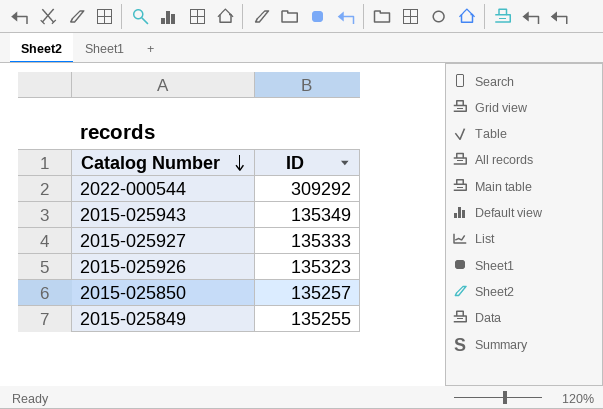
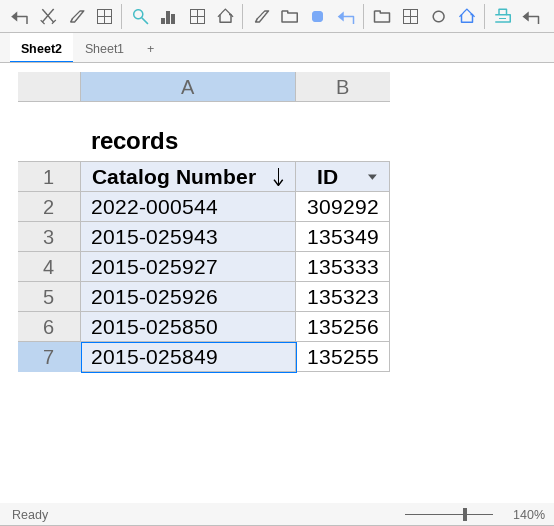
2015-025850 | ID: 135257 -> 135256

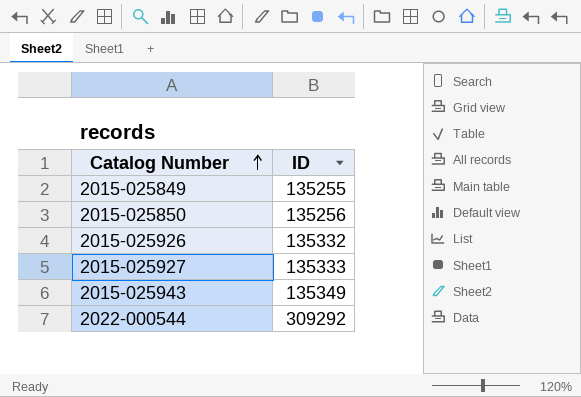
row order: Catalog Number descending -> Catalog Number ascending
2015-025926 | ID: 135323 -> 135332

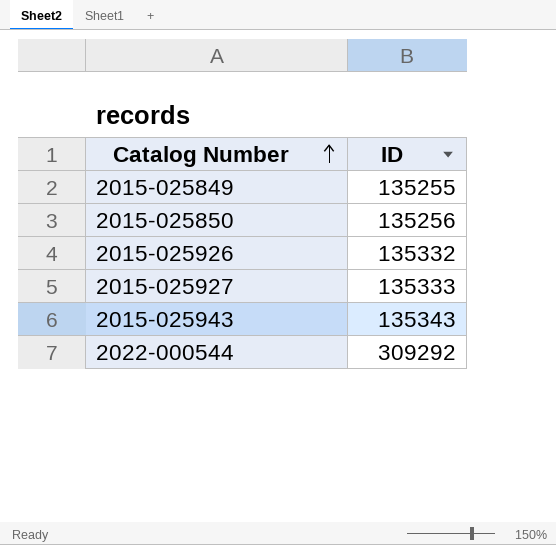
2015-025943 | ID: 135349 -> 135343

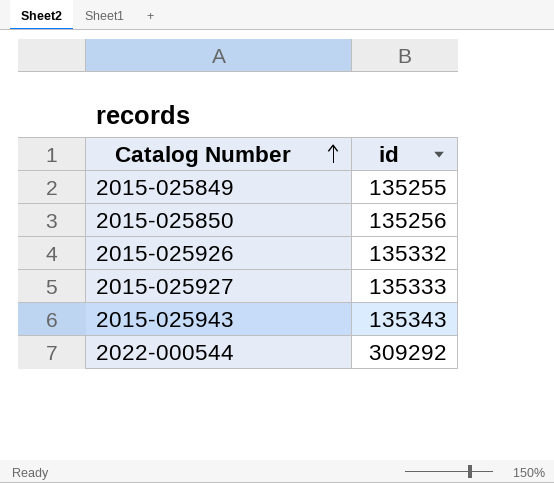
column name: ID -> id

